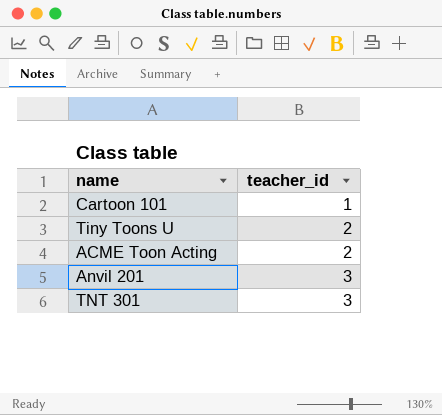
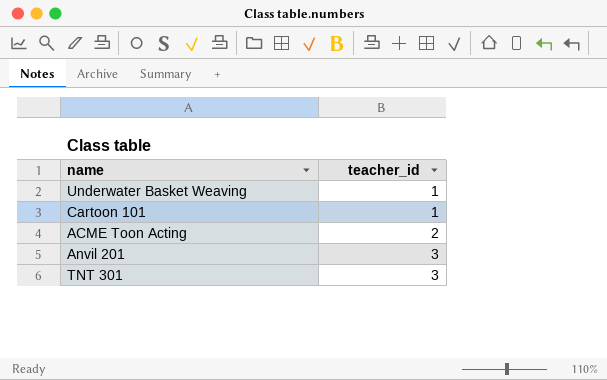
row Tiny Toons U: 2 -> none
row Underwater Basket Weaving: none -> 1

